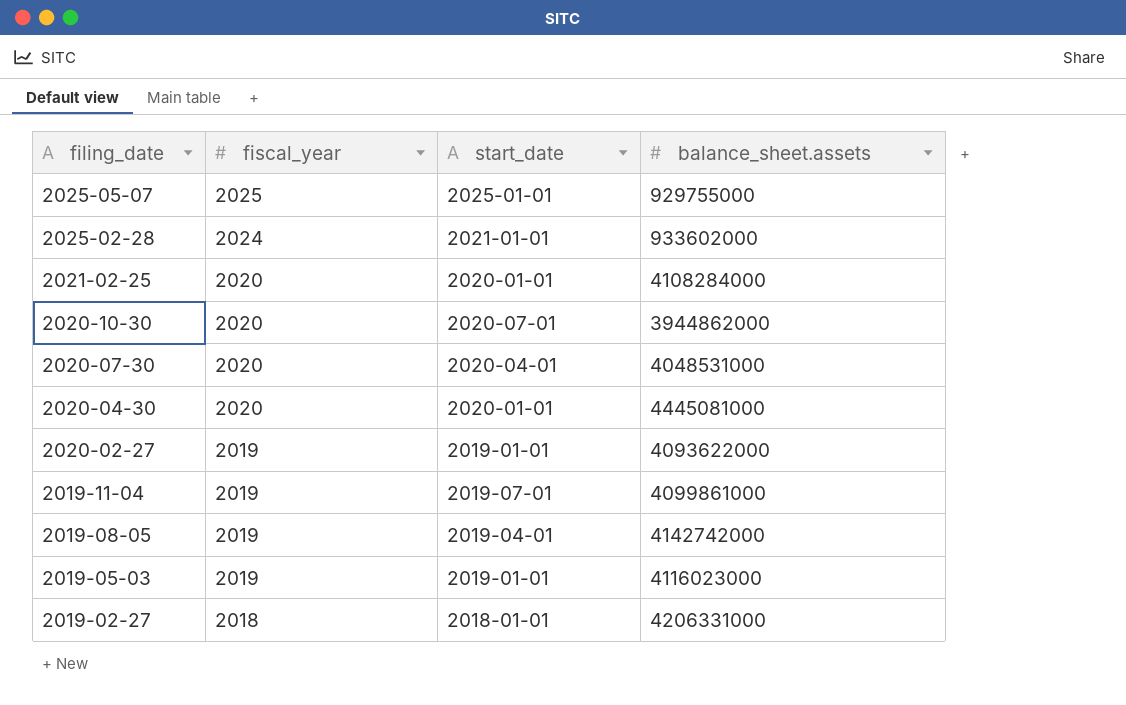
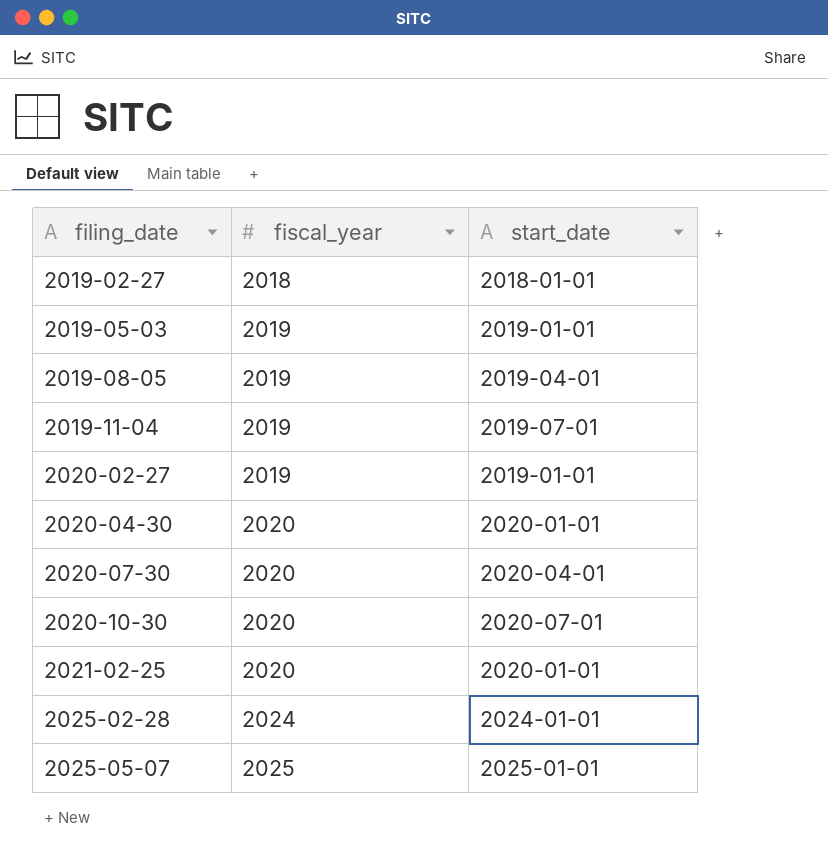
row order: filing_date descending -> filing_date ascending
column balance_sheet.assets | position: 4 -> none
2025-02-28 | start_date: 2021-01-01 -> 2024-01-01

